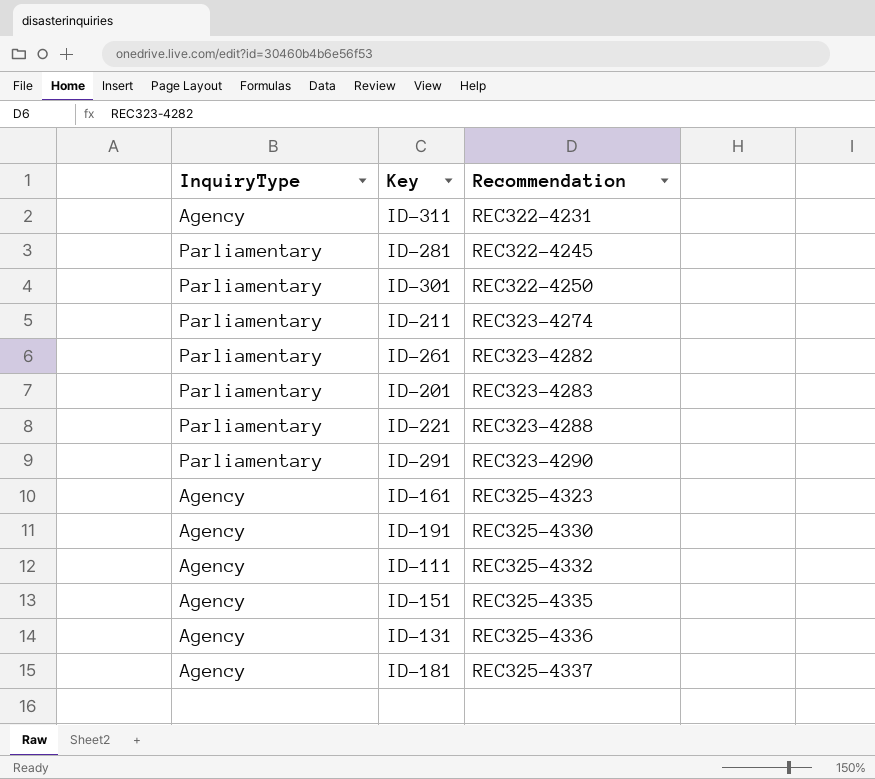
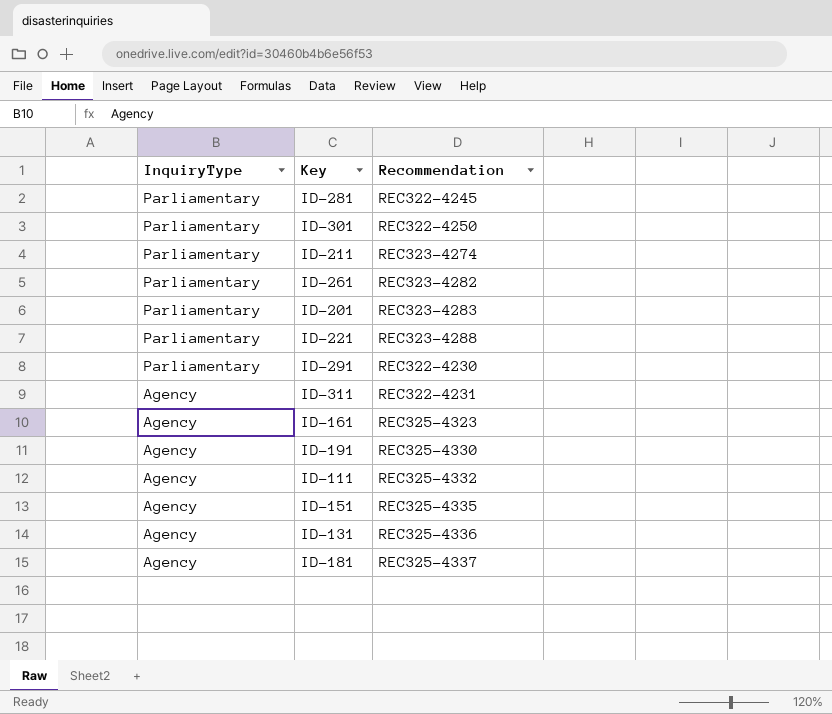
row order: Recommendation ascending -> InquiryType descending
ID-291 | Recommendation: REC323-4290 -> REC322-4230

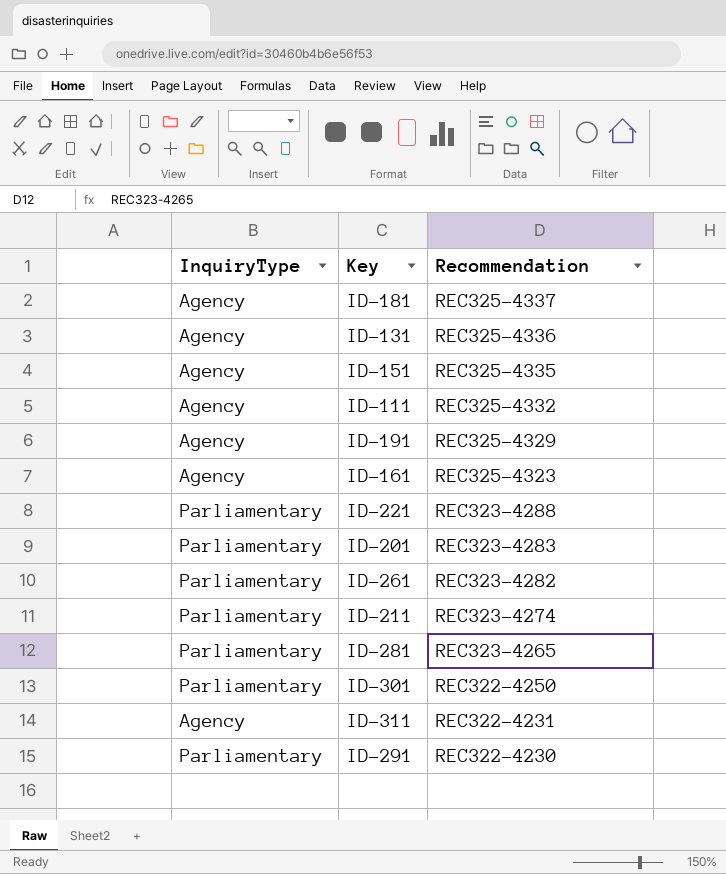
row order: InquiryType descending -> Recommendation descending
ID-191 | Recommendation: REC325-4330 -> REC325-4329
ID-281 | Recommendation: REC322-4245 -> REC323-4265

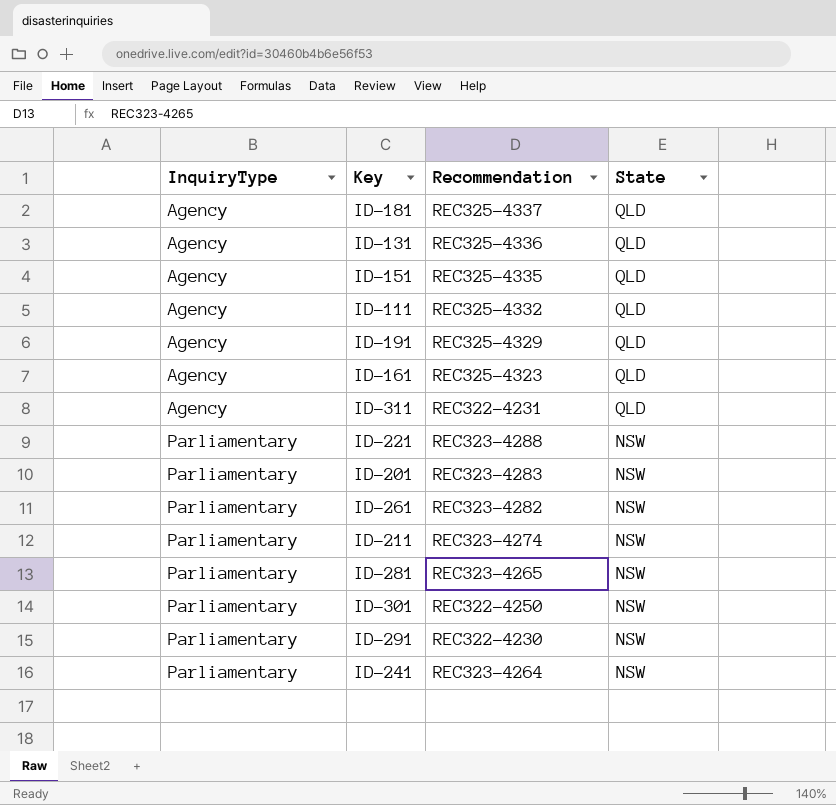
row order: Recommendation descending -> InquiryType ascending
column State | position: none -> 4
row ID-241: none -> Parliamentary | REC323-4264 | NSW

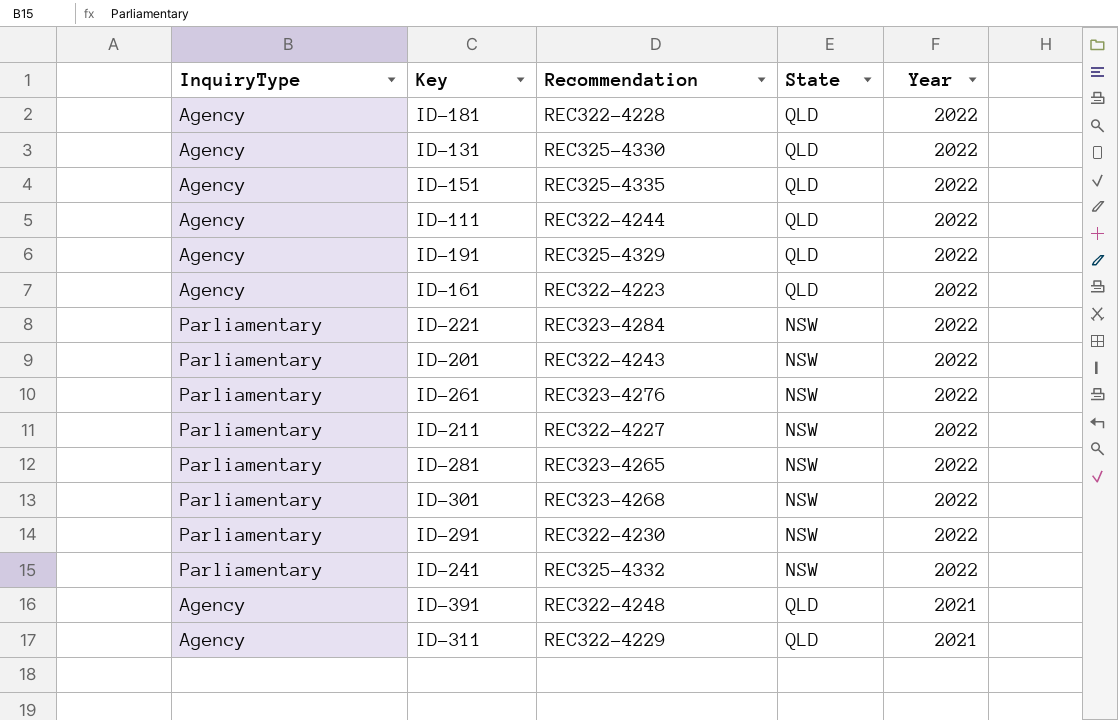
row order: InquiryType ascending -> Year descending
column Year | position: none -> 5
ID-181 | Recommendation: REC325-4337 -> REC322-4228
ID-131 | Recommendation: REC325-4336 -> REC325-4330
ID-111 | Recommendation: REC325-4332 -> REC322-4244
ID-161 | Recommendation: REC325-4323 -> REC322-4223
ID-221 | Recommendation: REC323-4288 -> REC323-4284
ID-201 | Recommendation: REC323-4283 -> REC322-4243
ID-261 | Recommendation: REC323-4282 -> REC323-4276
ID-211 | Recommendation: REC323-4274 -> REC322-4227
ID-301 | Recommendation: REC322-4250 -> REC323-4268
ID-241 | Recommendation: REC323-4264 -> REC325-4332
row ID-391: none -> Agency | REC322-4248 | QLD | 2021
ID-311 | Recommendation: REC322-4231 -> REC322-4229

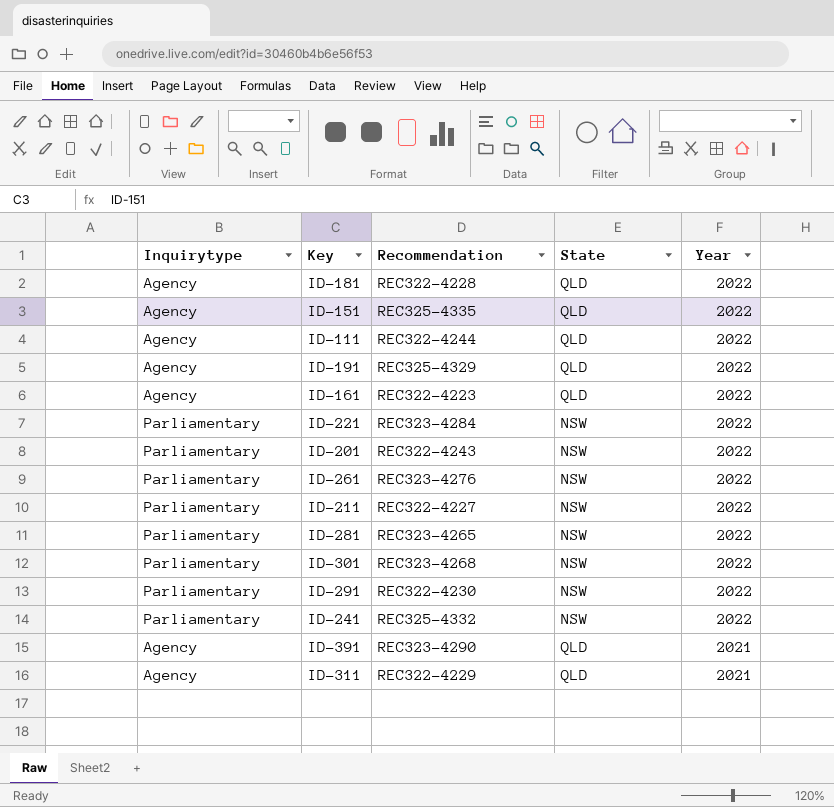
column name: InquiryType -> Inquirytype
row ID-131: Agency | REC325-4330 | QLD | 2022 -> none
ID-391 | Recommendation: REC322-4248 -> REC323-4290

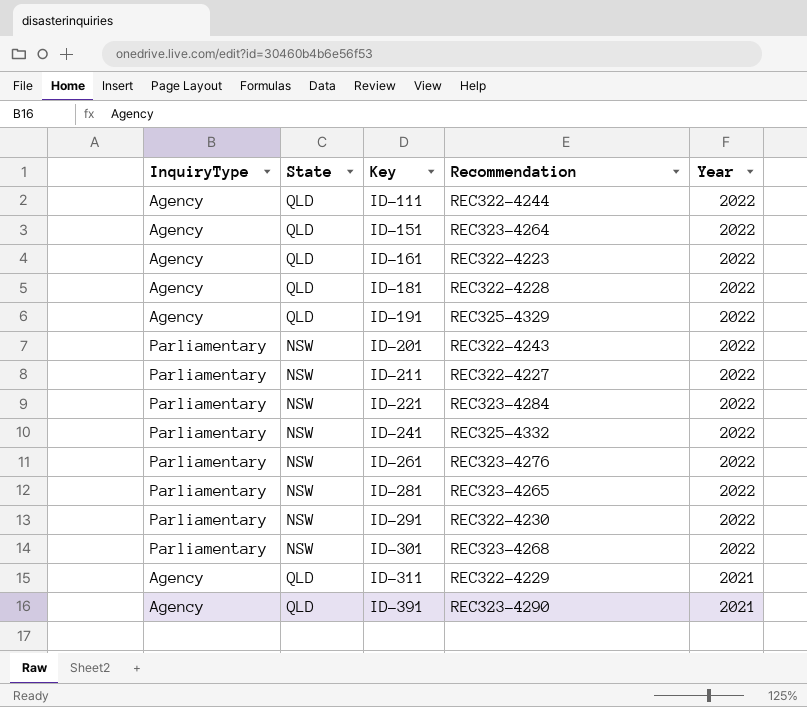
row order: Year descending -> Key ascending
column name: Inquirytype -> InquiryType
column State | position: 4 -> 2
ID-151 | Recommendation: REC325-4335 -> REC323-4264

